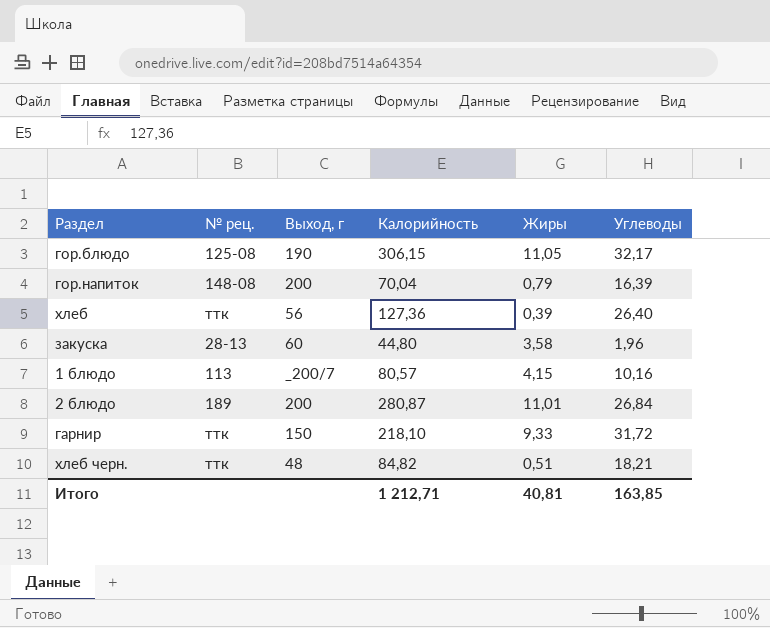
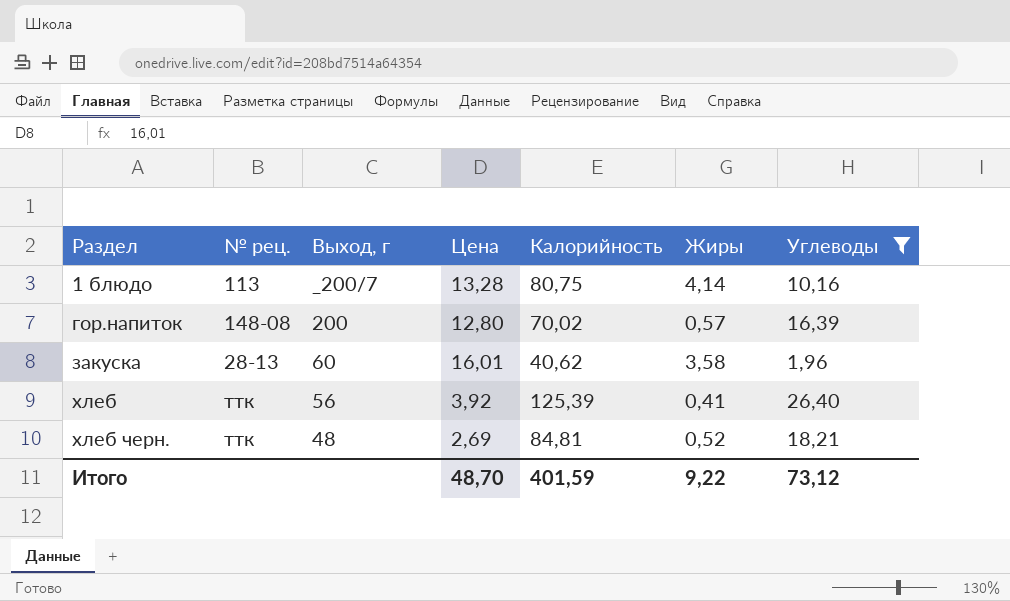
filter: none -> Углеводы <= 26,40
row order: none -> Раздел ascending
column Цена | position: none -> 4
1 блюдо | Калорийность: 80,57 -> 80,75
1 блюдо | Жиры: 4,15 -> 4,14
гор.напиток | Калорийность: 70,04 -> 70,02
гор.напиток | Жиры: 0,79 -> 0,57
закуска | Калорийность: 44,80 -> 40,62
хлеб | Калорийность: 127,36 -> 125,39
хлеб | Жиры: 0,39 -> 0,41
хлеб черн. | Калорийность: 84,82 -> 84,81
хлеб черн. | Жиры: 0,51 -> 0,52
Итого | Калорийность: 1 212,71 -> 401,59
Итого | Жиры: 40,81 -> 9,22
Итого | Углеводы: 163,85 -> 73,12

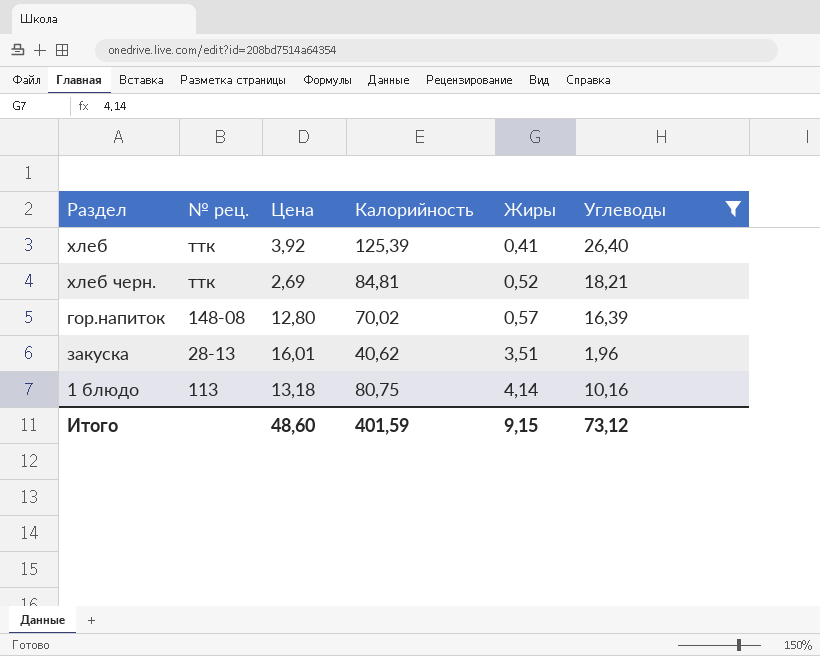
row order: Раздел ascending -> Жиры ascending
column Выход, г | position: 3 -> none
закуска | Жиры: 3,58 -> 3,51
1 блюдо | Цена: 13,28 -> 13,18
Итого | Цена: 48,70 -> 48,60
Итого | Жиры: 9,22 -> 9,15

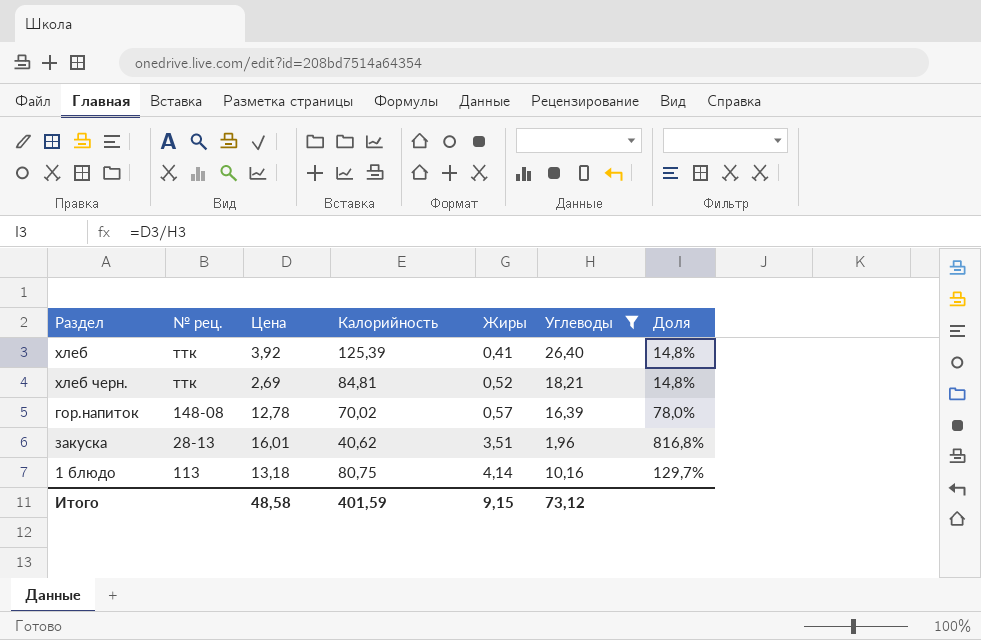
column Доля | formula: none -> [Цена] / [Углеводы]
гор.напиток | Цена: 12,80 -> 12,78
Итого | Цена: 48,60 -> 48,58

